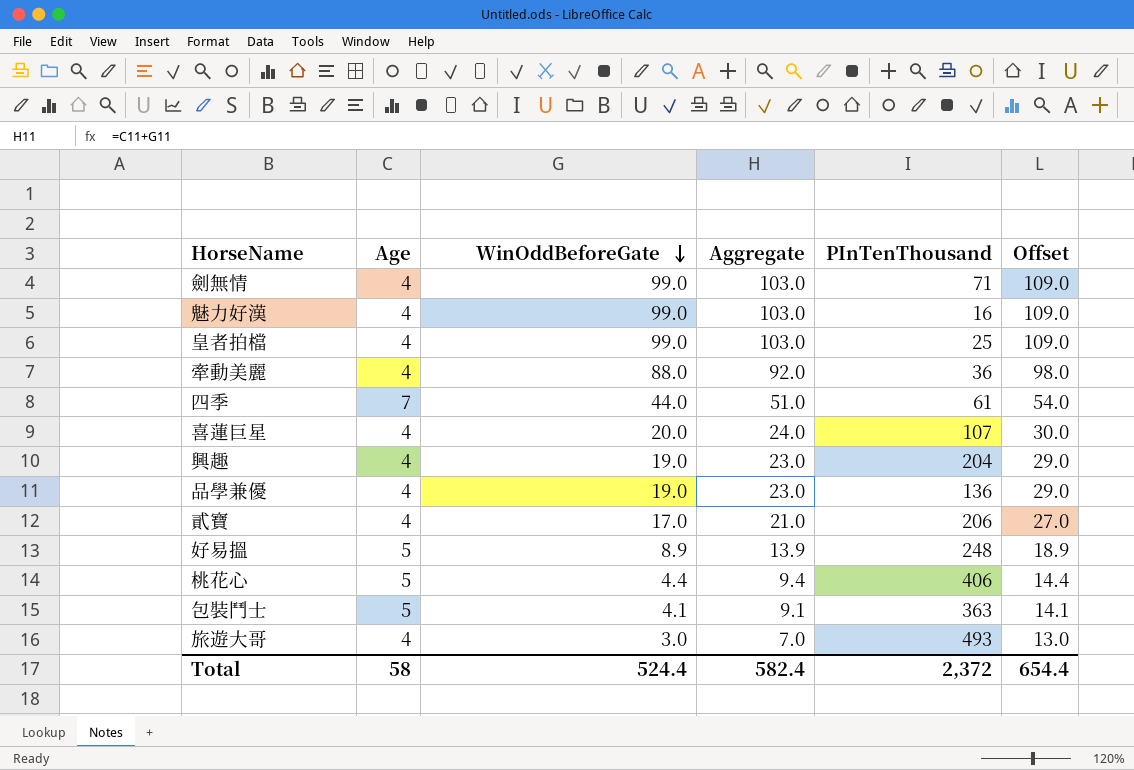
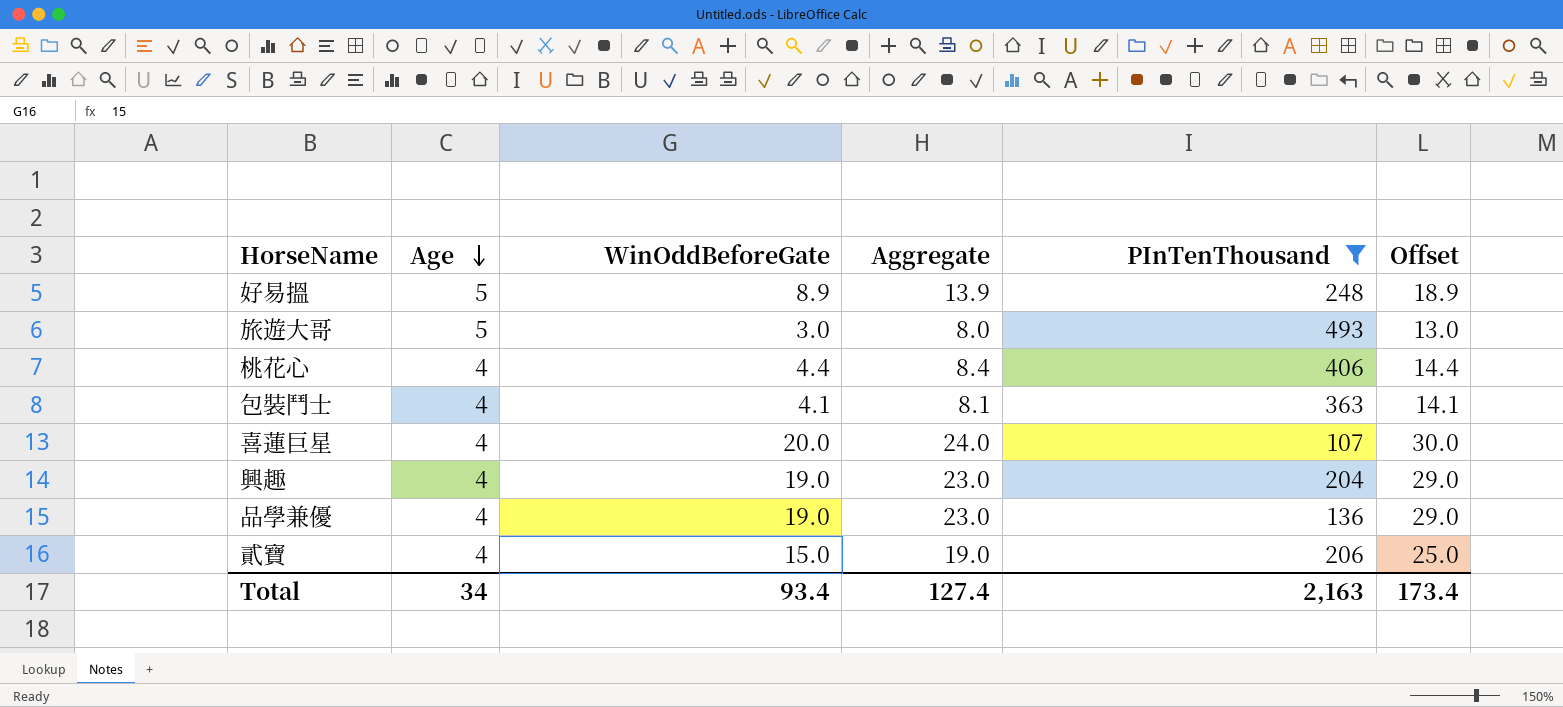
filter: none -> PInTenThousand >= 107
row order: WinOddBeforeGate descending -> Age descending
旅遊大哥 | Age: 4 -> 5
旅遊大哥 | Aggregate: 7.0 -> 8.0
桃花心 | Age: 5 -> 4
桃花心 | Aggregate: 9.4 -> 8.4
包裝鬥士 | Age: 5 -> 4
包裝鬥士 | Aggregate: 9.1 -> 8.1
貳寶 | WinOddBeforeGate: 17.0 -> 15.0
貳寶 | Aggregate: 21.0 -> 19.0
貳寶 | Offset: 27.0 -> 25.0
Total | Age: 58 -> 34
Total | WinOddBeforeGate: 524.4 -> 93.4
Total | Aggregate: 582.4 -> 127.4
Total | PInTenThousand: 2,372 -> 2,163
Total | Offset: 654.4 -> 173.4

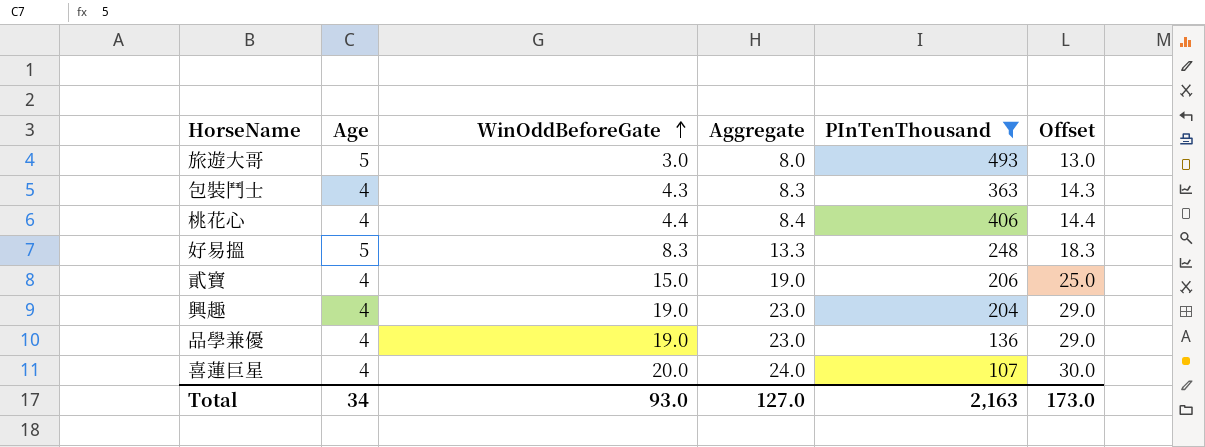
row order: Age descending -> WinOddBeforeGate ascending
包裝鬥士 | WinOddBeforeGate: 4.1 -> 4.3
包裝鬥士 | Aggregate: 8.1 -> 8.3
包裝鬥士 | Offset: 14.1 -> 14.3
好易搵 | WinOddBeforeGate: 8.9 -> 8.3
好易搵 | Aggregate: 13.9 -> 13.3
好易搵 | Offset: 18.9 -> 18.3
Total | WinOddBeforeGate: 93.4 -> 93.0
Total | Aggregate: 127.4 -> 127.0
Total | Offset: 173.4 -> 173.0

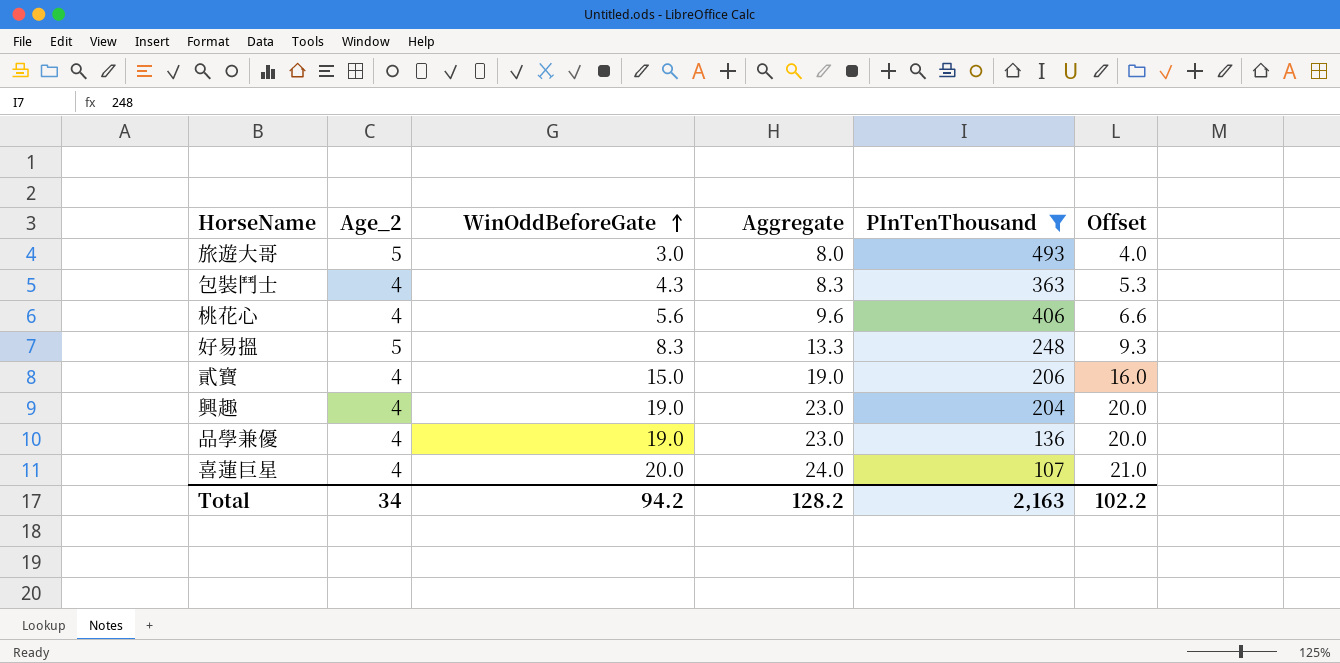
column name: Age -> Age_2
column Offset | formula: [WinOddBeforeGate] + 10 -> [WinOddBeforeGate] + 1
桃花心 | WinOddBeforeGate: 4.4 -> 5.6
桃花心 | Aggregate: 8.4 -> 9.6
Total | WinOddBeforeGate: 93.0 -> 94.2
Total | Aggregate: 127.0 -> 128.2
Total | Offset: 173.0 -> 102.2

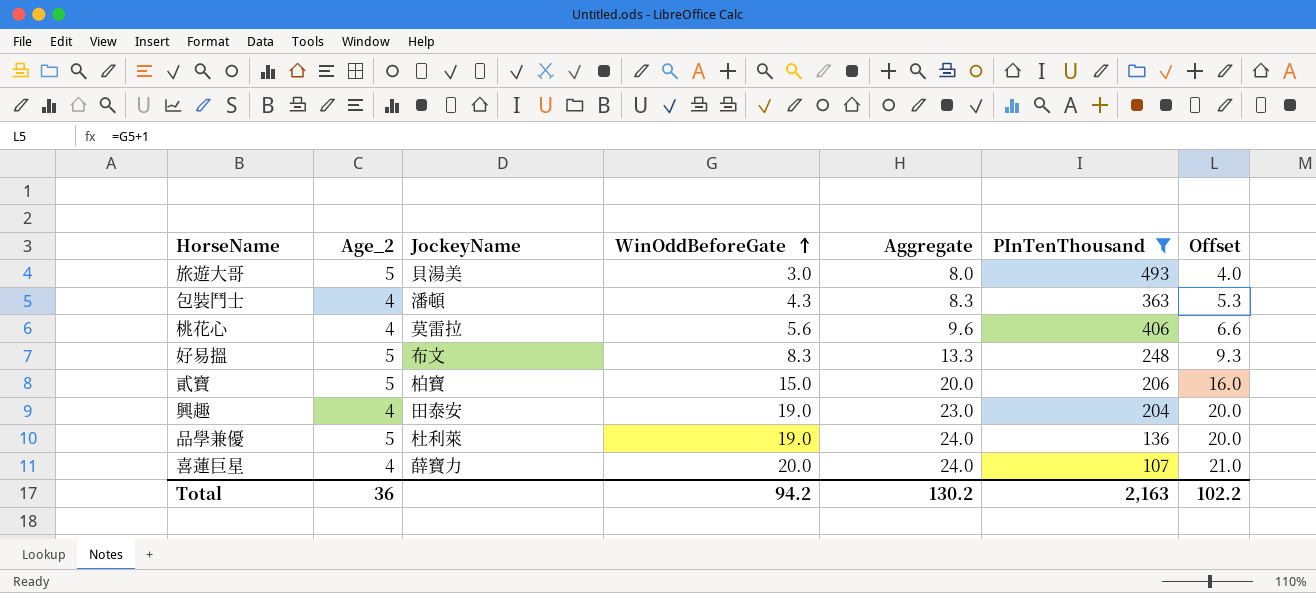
column JockeyName | position: none -> 3
貳寶 | Age_2: 4 -> 5
貳寶 | Aggregate: 19.0 -> 20.0
品學兼優 | Age_2: 4 -> 5
品學兼優 | Aggregate: 23.0 -> 24.0
Total | Age_2: 34 -> 36
Total | Aggregate: 128.2 -> 130.2

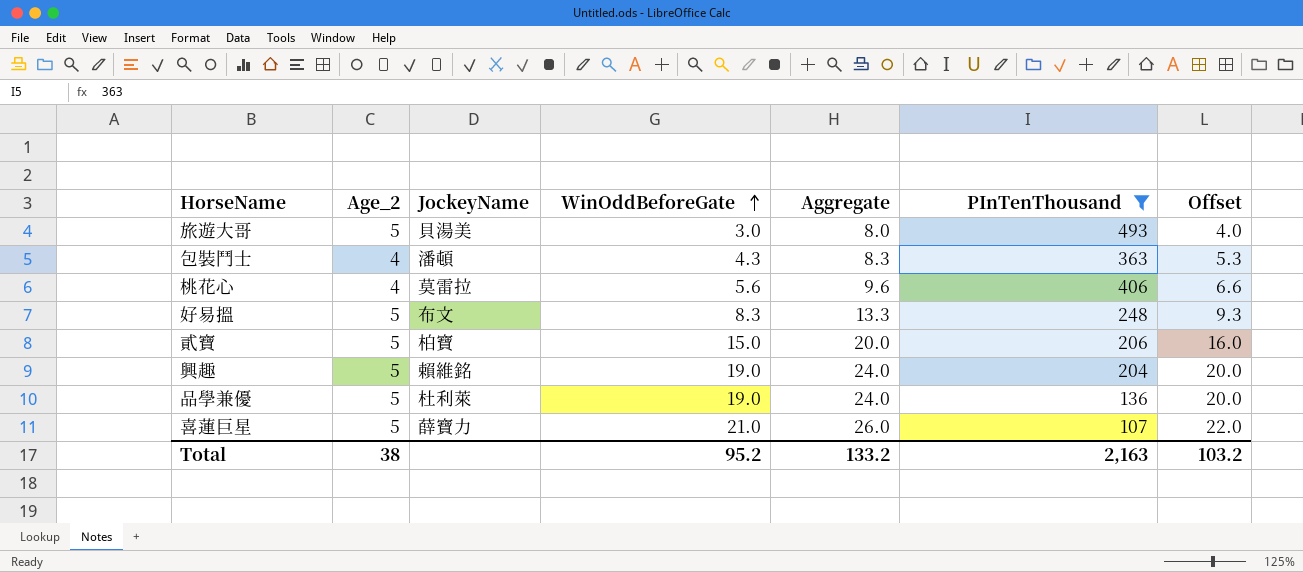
興趣 | Age_2: 4 -> 5
興趣 | JockeyName: 田泰安 -> 賴維銘
興趣 | Aggregate: 23.0 -> 24.0
喜蓮巨星 | Age_2: 4 -> 5
喜蓮巨星 | WinOddBeforeGate: 20.0 -> 21.0
喜蓮巨星 | Aggregate: 24.0 -> 26.0
喜蓮巨星 | Offset: 21.0 -> 22.0
Total | Age_2: 36 -> 38
Total | WinOddBeforeGate: 94.2 -> 95.2
Total | Aggregate: 130.2 -> 133.2
Total | Offset: 102.2 -> 103.2

